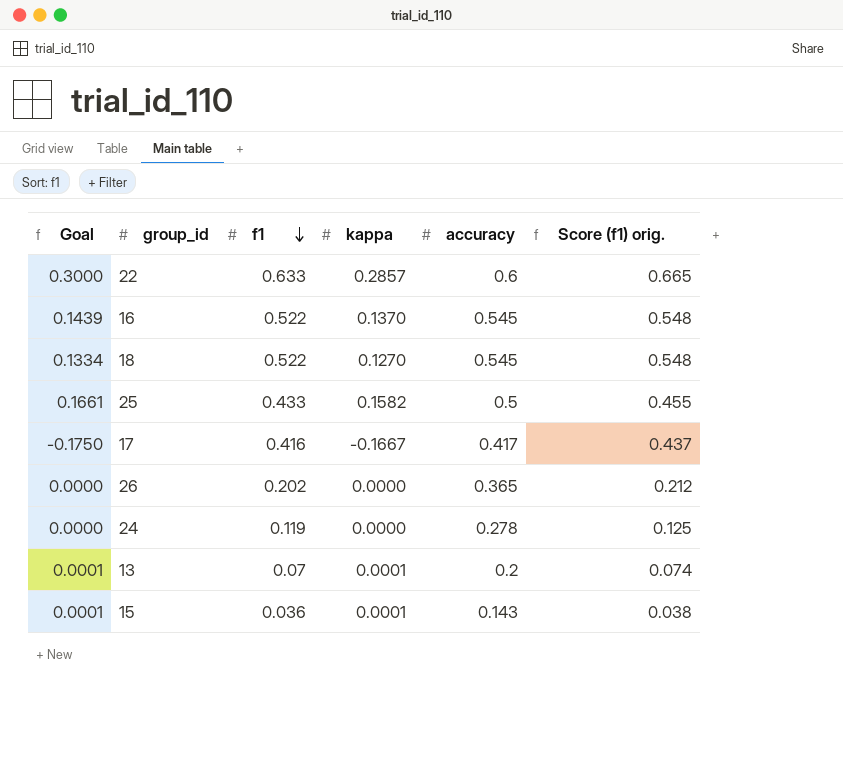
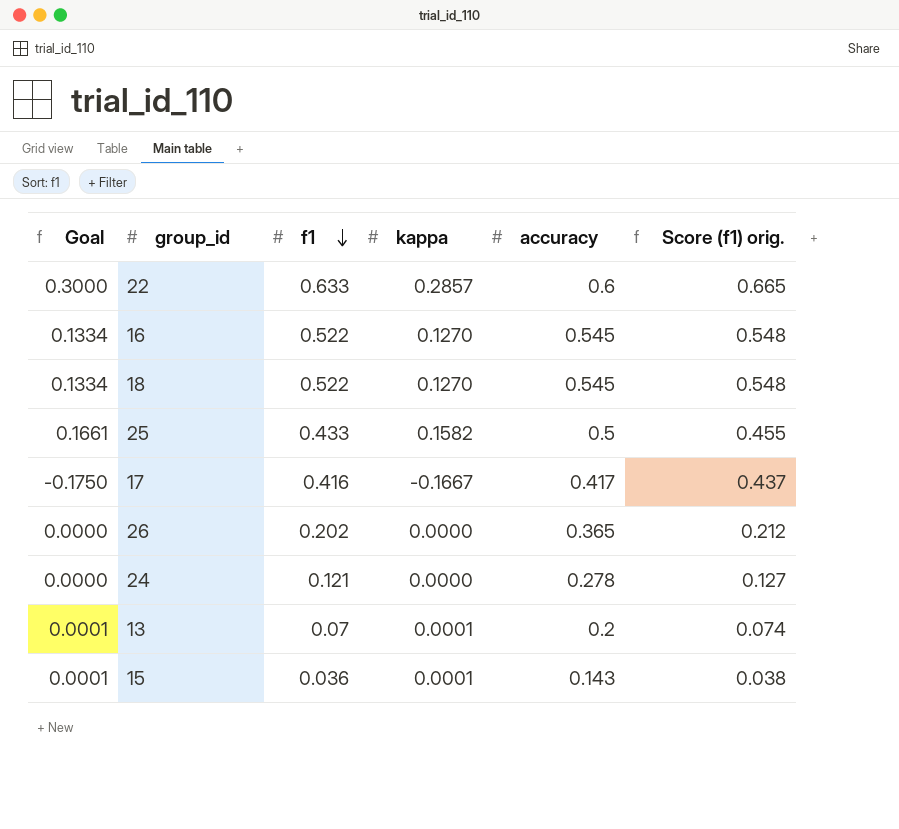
16 | Goal: 0.1439 -> 0.1334
16 | kappa: 0.1370 -> 0.1270
24 | f1: 0.119 -> 0.121
24 | Score (f1) orig.: 0.125 -> 0.127

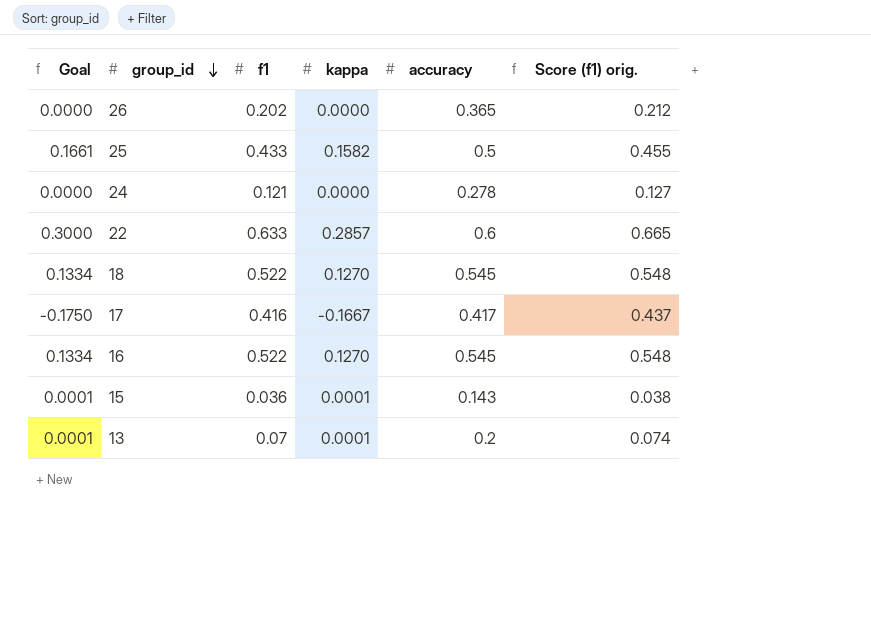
row order: f1 descending -> group_id descending

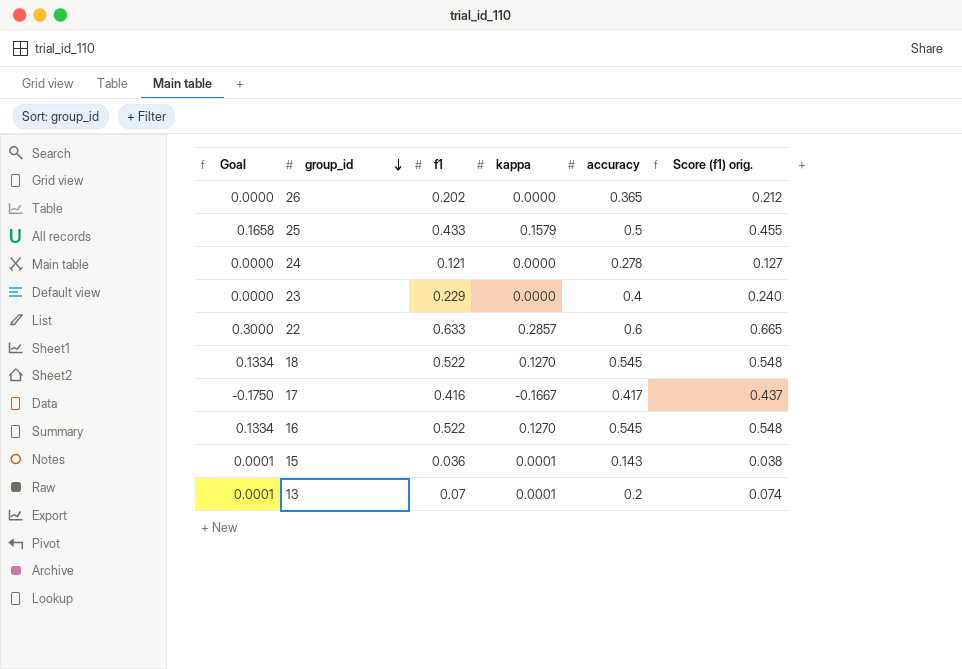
25 | Goal: 0.1661 -> 0.1658
25 | kappa: 0.1582 -> 0.1579
row 23: none -> 0.0000 | 0.229 | 0.0000 | 0.4 | 0.240

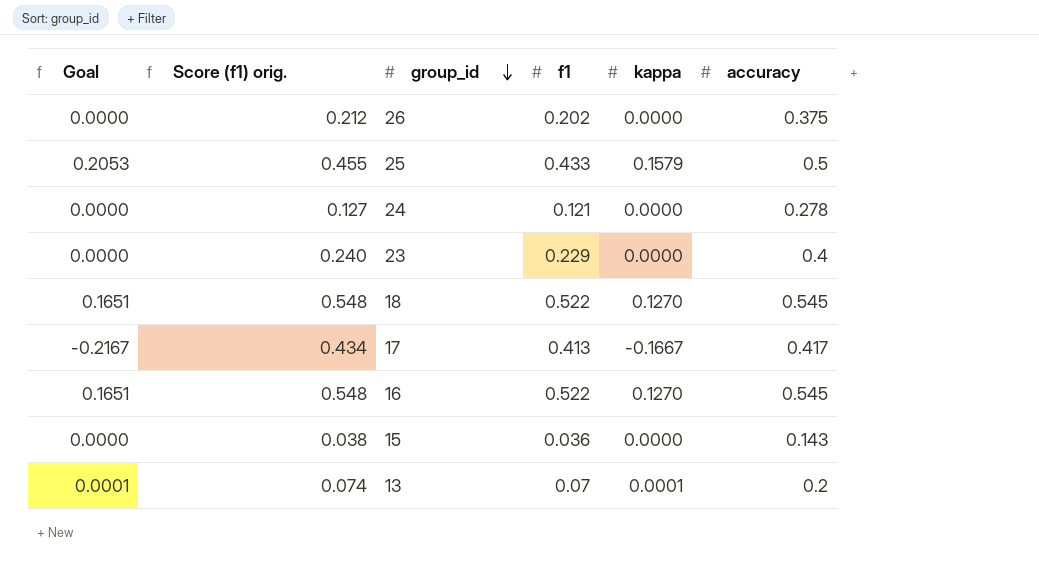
column Goal | formula: [kappa] * 1.05 -> [kappa] * 1.3
column Score (f1) orig. | position: 6 -> 2
row 22: 0.3000 | 0.633 | 0.2857 | 0.6 | 0.665 -> none
26 | accuracy: 0.365 -> 0.375
17 | Score (f1) orig.: 0.437 -> 0.434
17 | f1: 0.416 -> 0.413
15 | kappa: 0.0001 -> 0.0000

